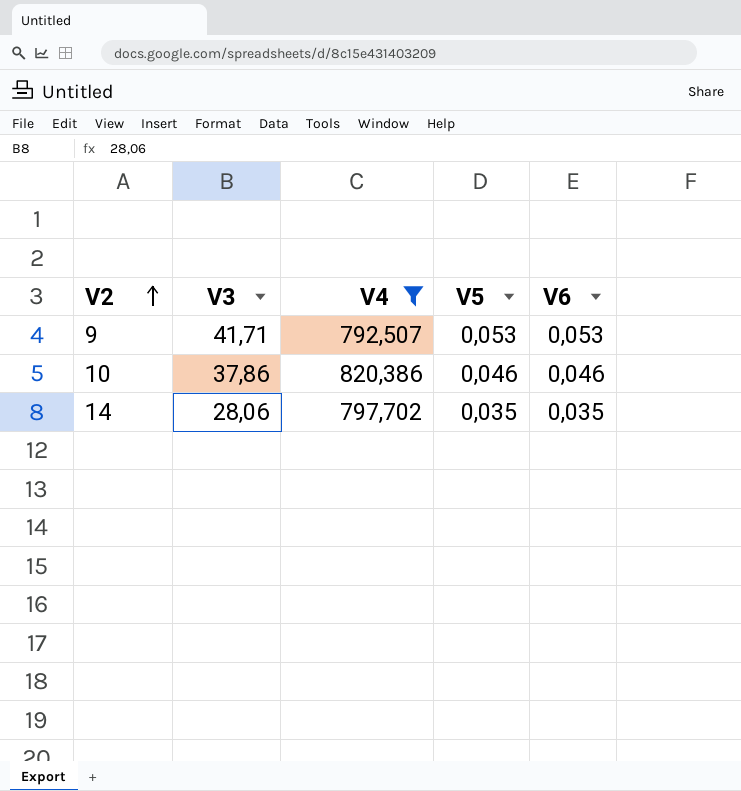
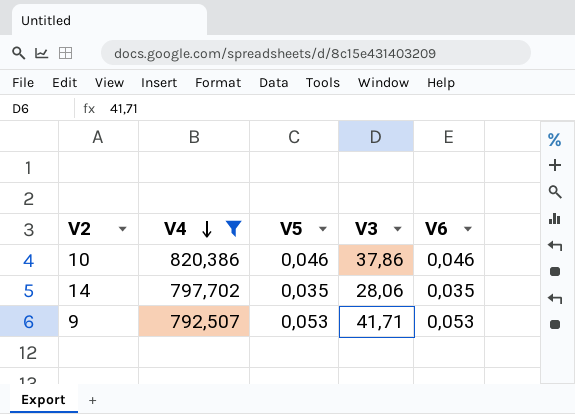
row order: V2 ascending -> V4 descending
column V3 | position: 2 -> 4

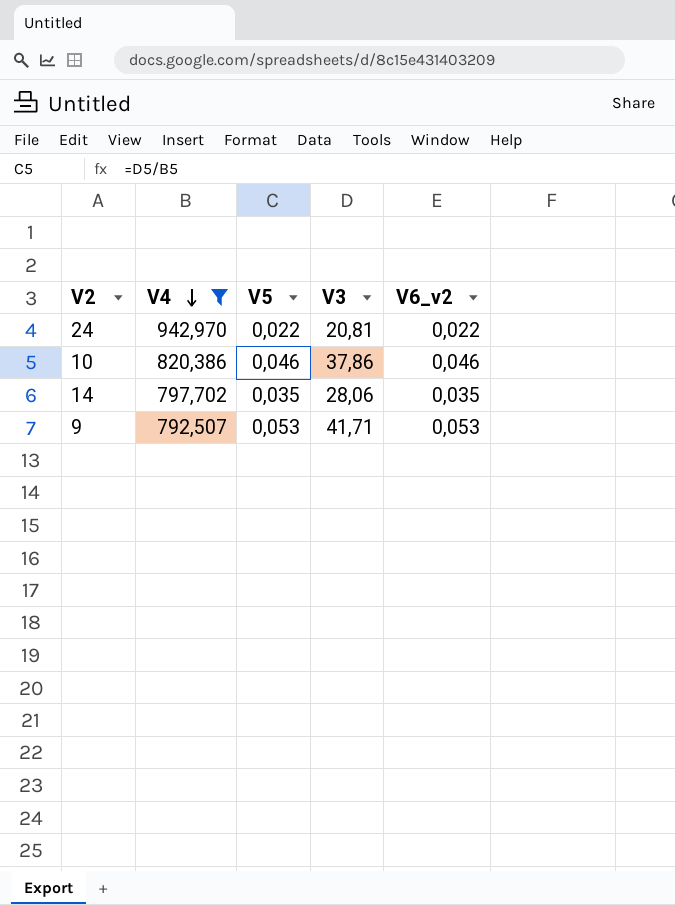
column name: V6 -> V6_v2
row 24: none -> 942,970 | 0,022 | 20,81 | 0,022

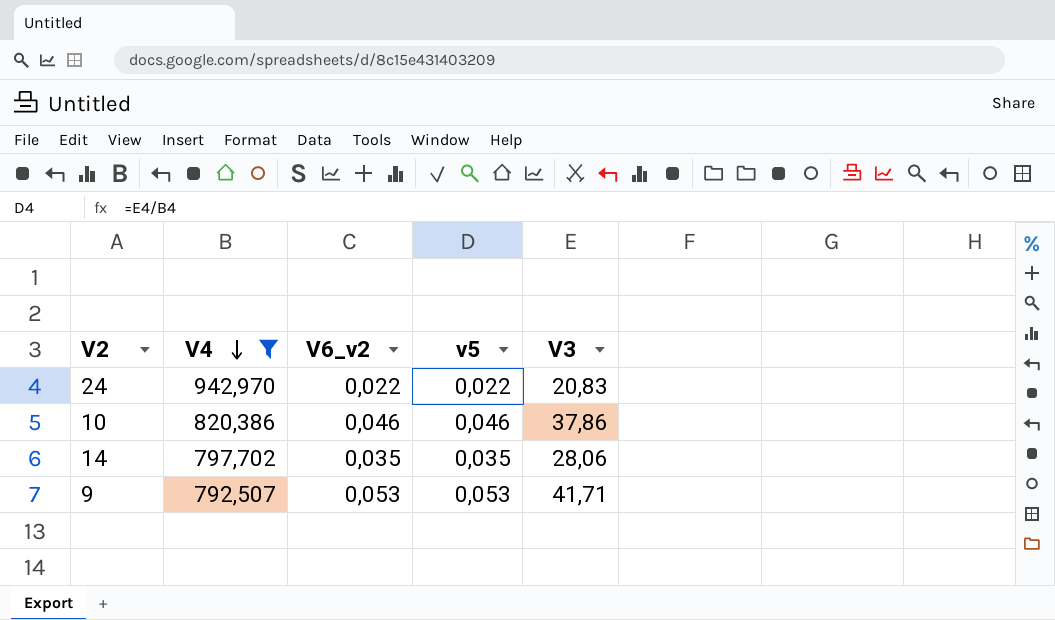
column V6_v2 | position: 5 -> 3
column name: V5 -> v5
24 | V3: 20,81 -> 20,83

